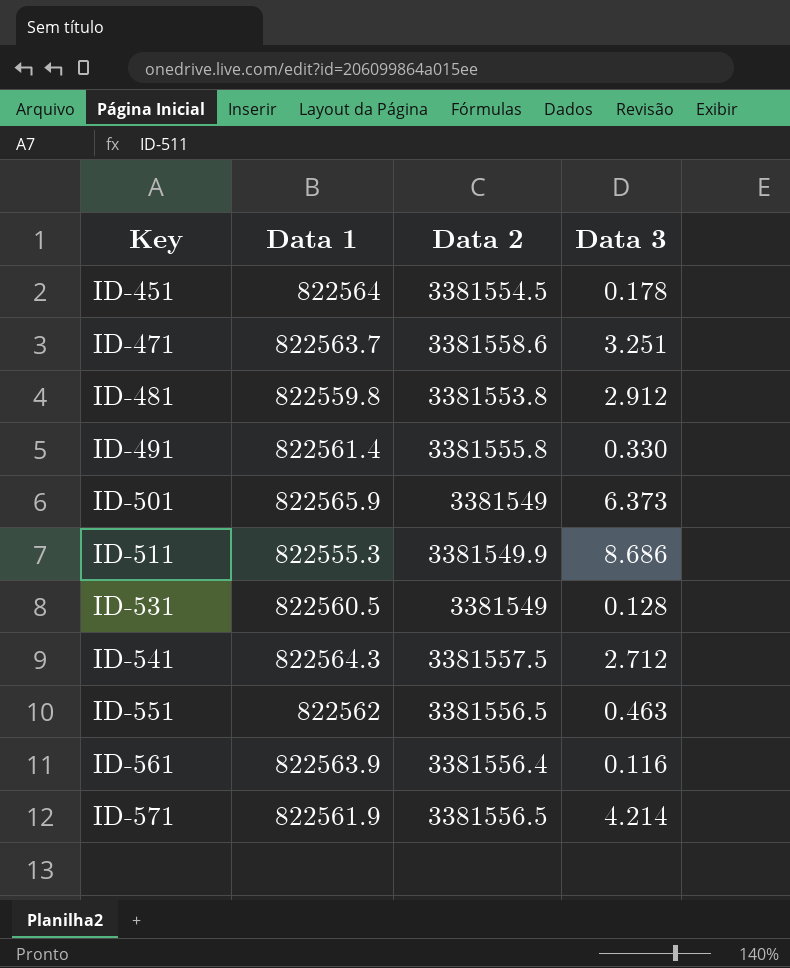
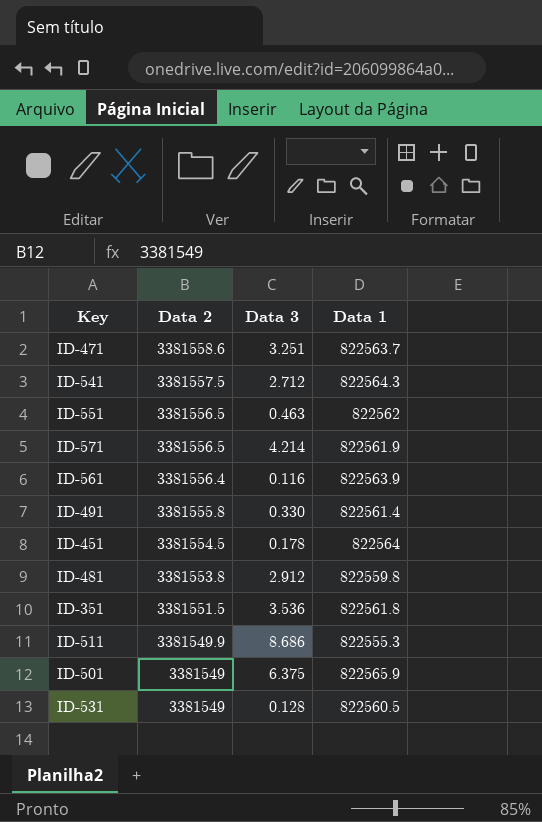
row order: Key ascending -> Data 2 descending
column Data 1 | position: 2 -> 4
row ID-351: none -> 3381551.5 | 3.536 | 822561.8
ID-501 | Data 3: 6.373 -> 6.375

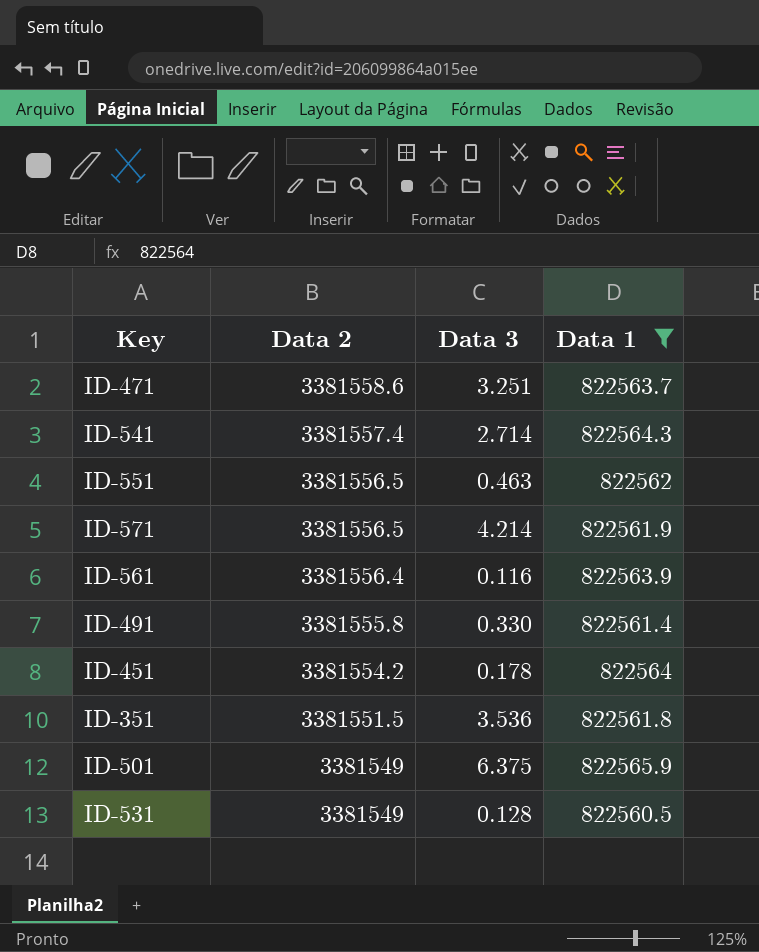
filter: none -> Data 1 >= 822560.5
ID-541 | Data 2: 3381557.5 -> 3381557.4
ID-541 | Data 3: 2.712 -> 2.714
ID-451 | Data 2: 3381554.5 -> 3381554.2

